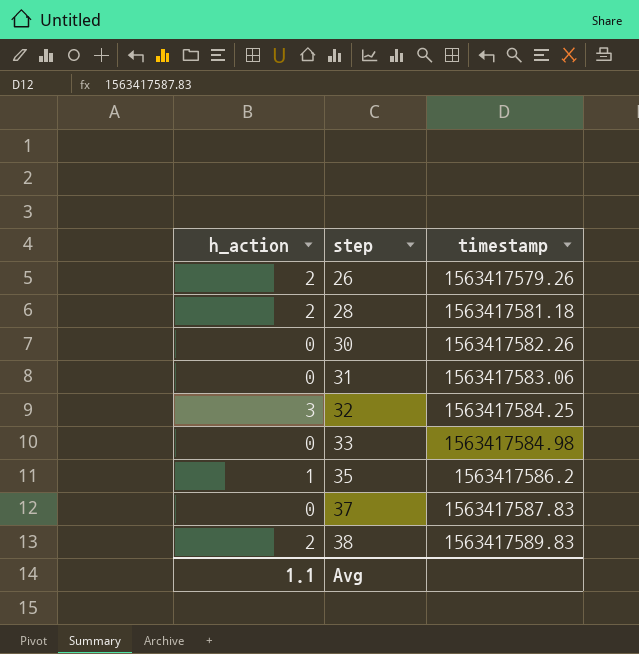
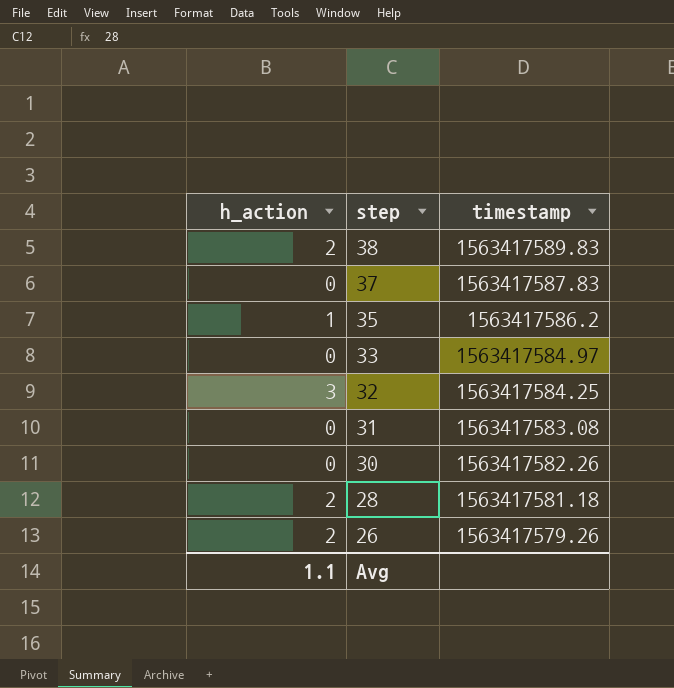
row order: step ascending -> step descending
33 | timestamp: 1563417584.98 -> 1563417584.97
31 | timestamp: 1563417583.06 -> 1563417583.08

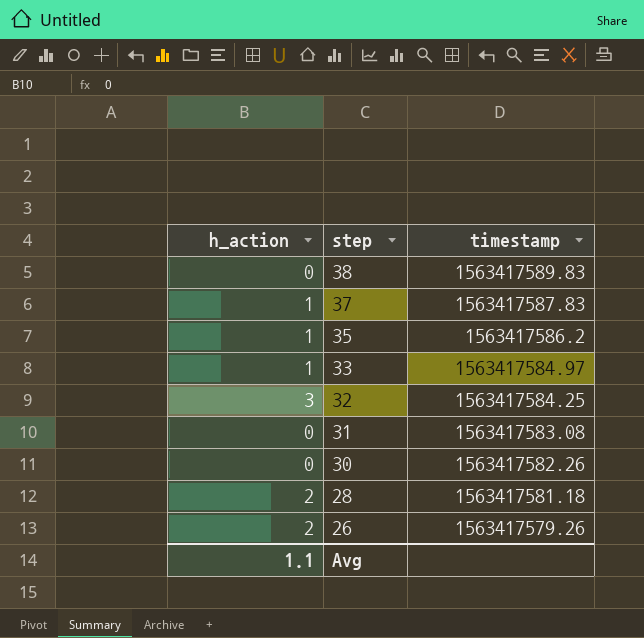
38 | h_action: 2 -> 0
37 | h_action: 0 -> 1
33 | h_action: 0 -> 1

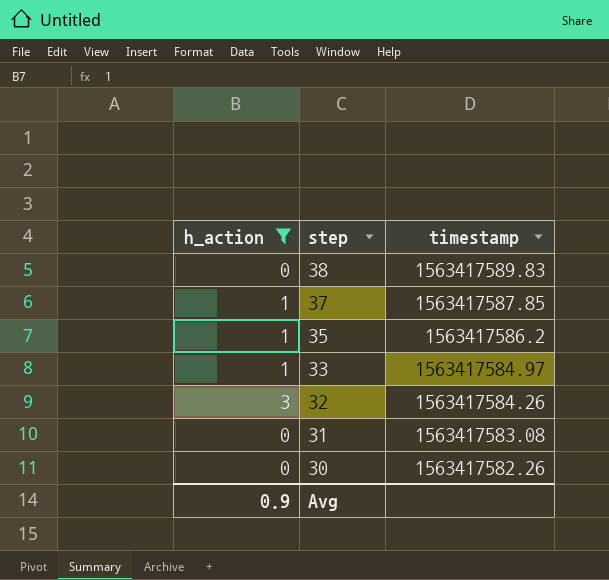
filter: none -> h_action != 2
37 | timestamp: 1563417587.83 -> 1563417587.85
32 | timestamp: 1563417584.25 -> 1563417584.26
Avg | h_action: 1.1 -> 0.9

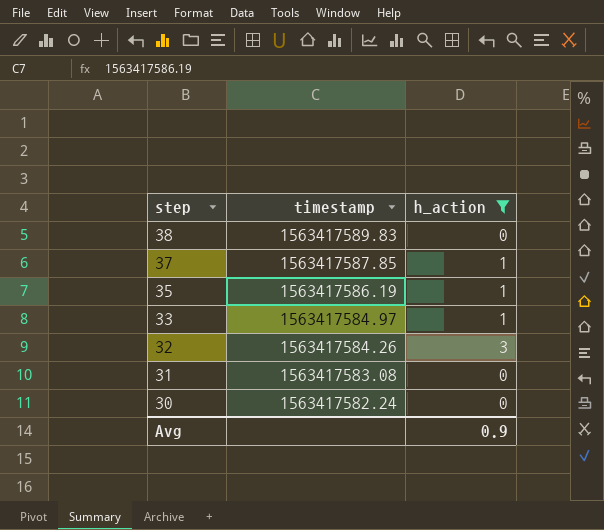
column h_action | position: 1 -> 3
35 | timestamp: 1563417586.2 -> 1563417586.19
30 | timestamp: 1563417582.26 -> 1563417582.24

